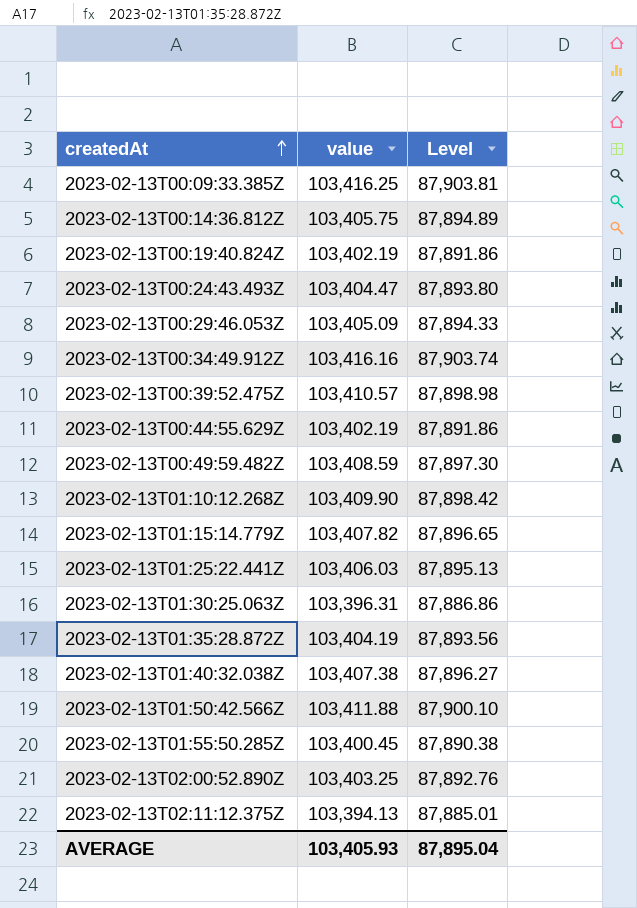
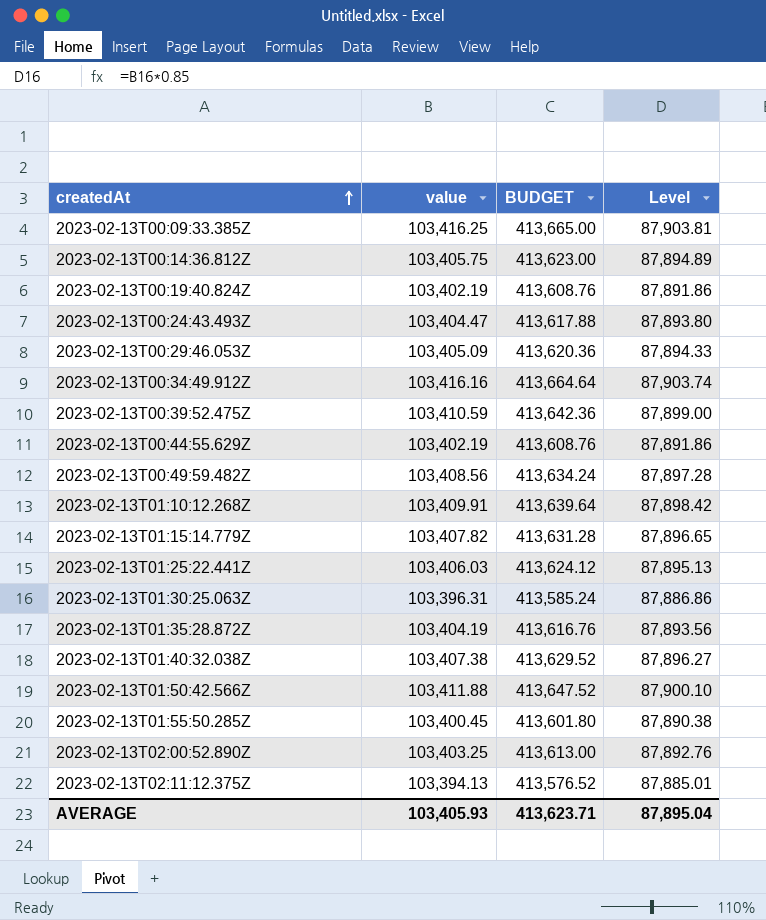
column BUDGET | formula: none -> [value] * 4
2023-02-13T00:39:52.475Z | value: 103,410.57 -> 103,410.59
2023-02-13T00:39:52.475Z | Level: 87,898.98 -> 87,899.00
2023-02-13T00:49:59.482Z | value: 103,408.59 -> 103,408.56
2023-02-13T00:49:59.482Z | Level: 87,897.30 -> 87,897.28
2023-02-13T01:10:12.268Z | value: 103,409.90 -> 103,409.91

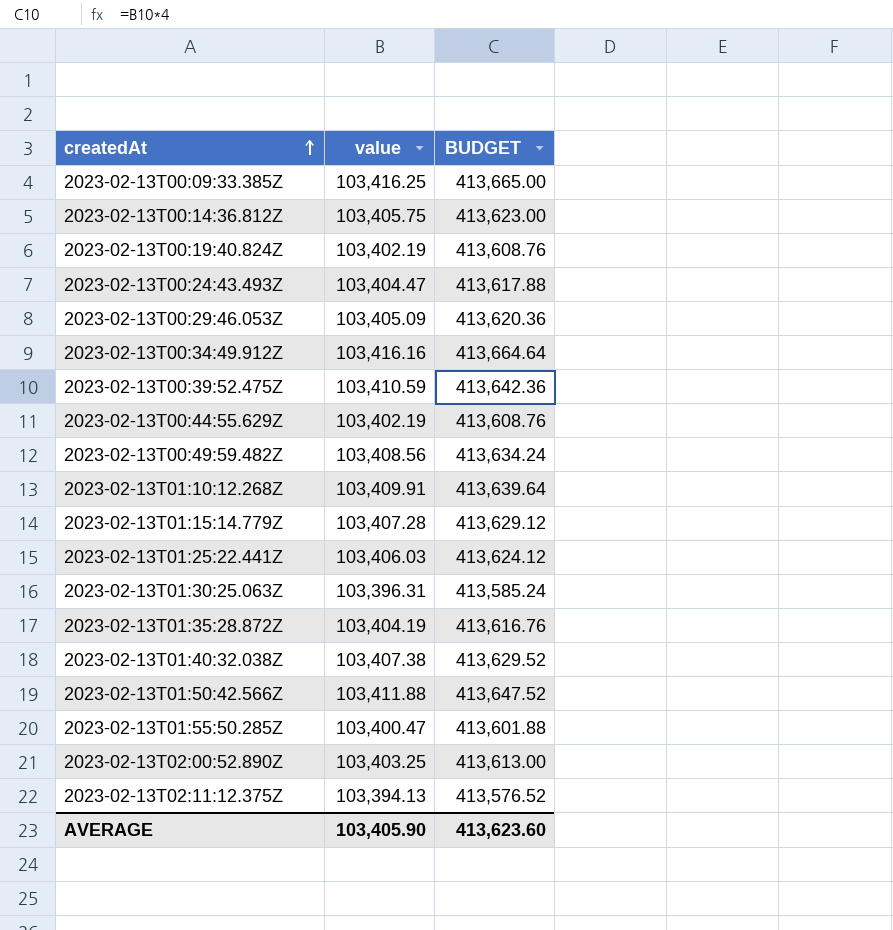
column Level | formula: [value] * 0.85 -> none
2023-02-13T01:15:14.779Z | value: 103,407.82 -> 103,407.28
2023-02-13T01:15:14.779Z | BUDGET: 413,631.28 -> 413,629.12
2023-02-13T01:55:50.285Z | value: 103,400.45 -> 103,400.47
2023-02-13T01:55:50.285Z | BUDGET: 413,601.80 -> 413,601.88
AVERAGE | value: 103,405.93 -> 103,405.90
AVERAGE | BUDGET: 413,623.71 -> 413,623.60

